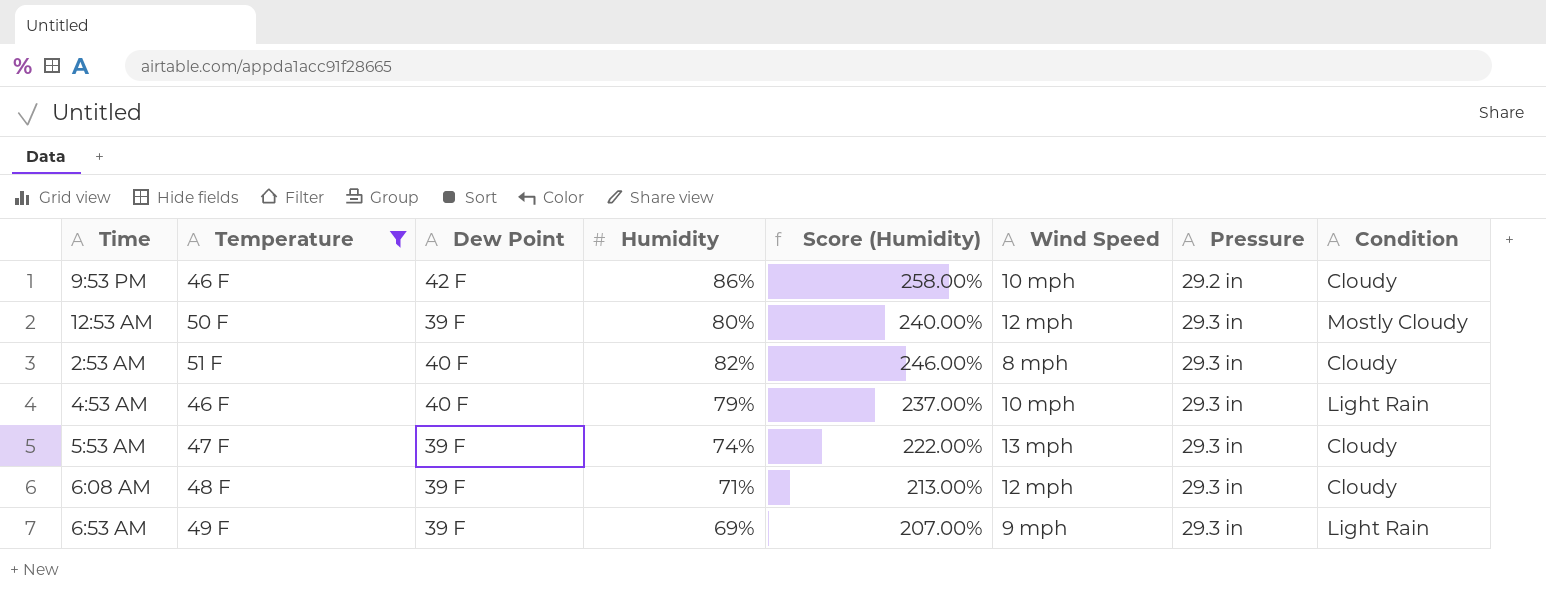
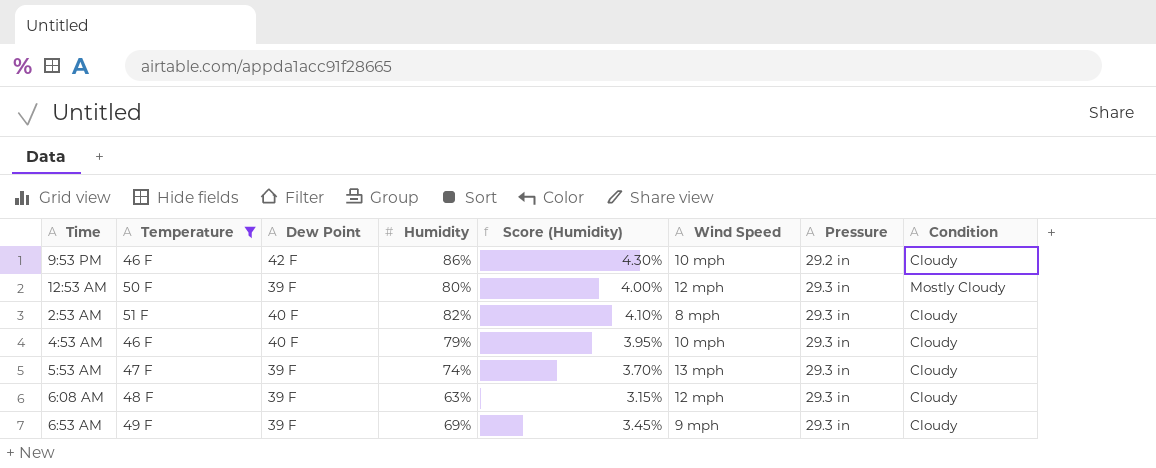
column Score (Humidity) | formula: [Humidity] * 3 -> [Humidity] * 0.05
4:53 AM | Condition: Light Rain -> Cloudy
6:08 AM | Humidity: 71% -> 63%
6:53 AM | Condition: Light Rain -> Cloudy

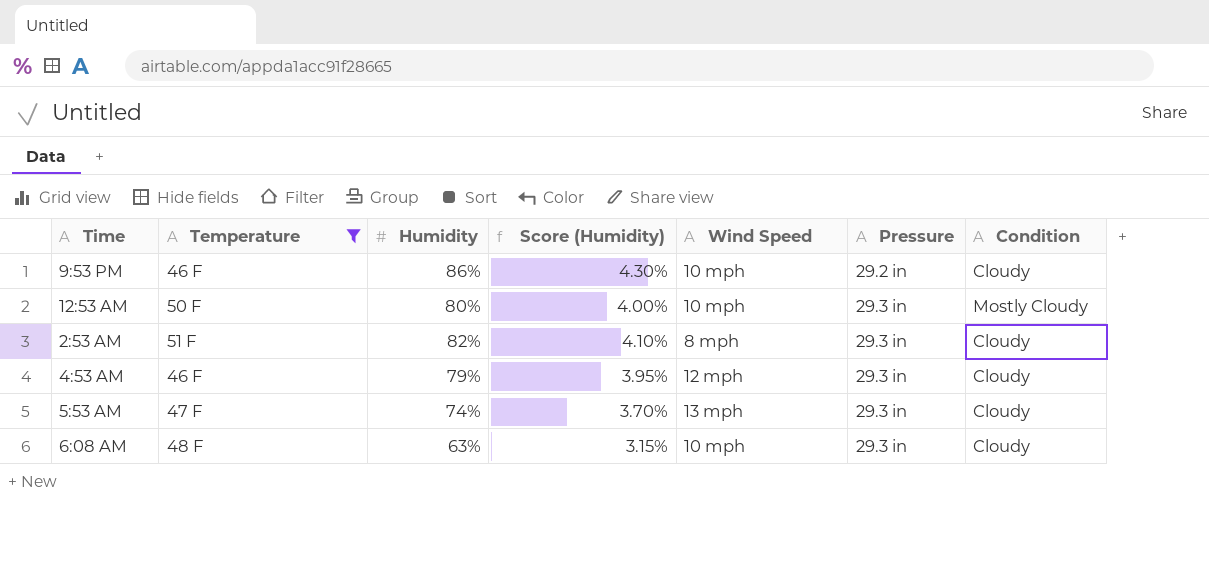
column Dew Point | position: 3 -> none
row 6:53 AM: 49 F | 39 F | 69% | 3.45% | 9 mph | 29.3 in | Cloudy -> none
12:53 AM | Wind Speed: 12 mph -> 10 mph
4:53 AM | Wind Speed: 10 mph -> 12 mph
6:08 AM | Wind Speed: 12 mph -> 10 mph

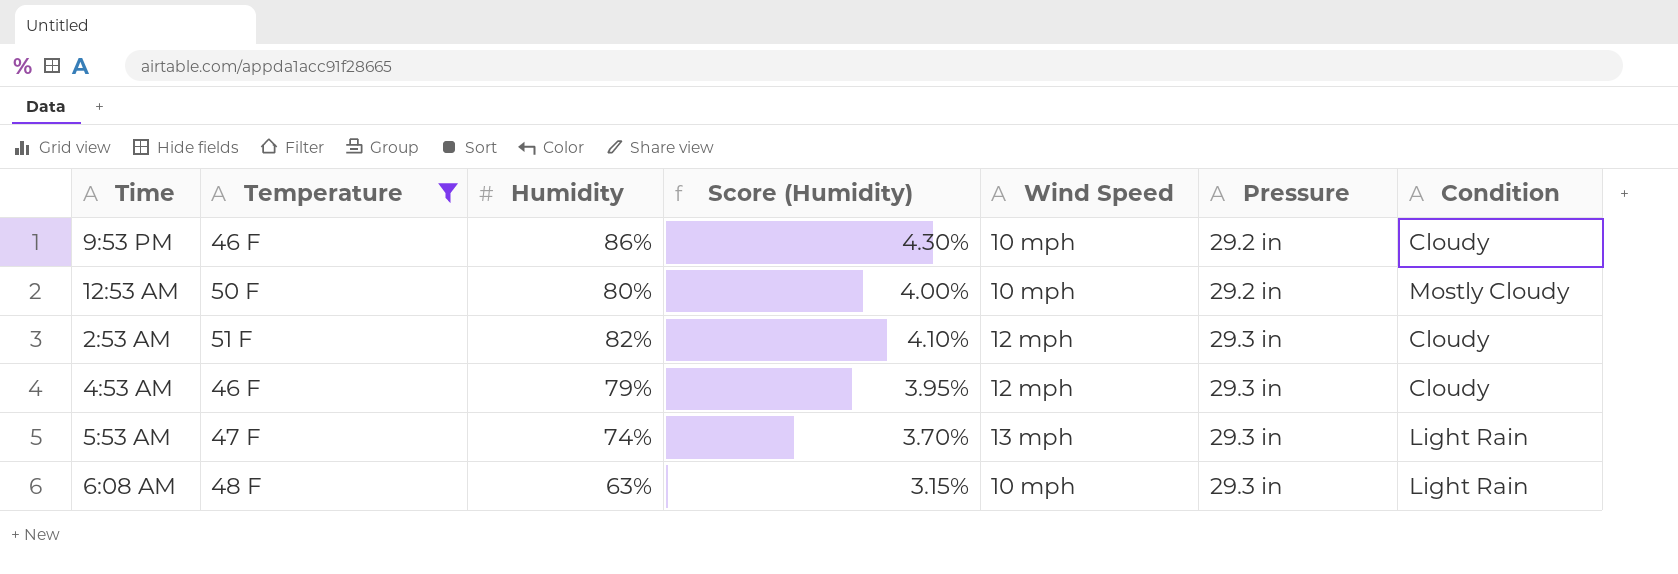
12:53 AM | Pressure: 29.3 in -> 29.2 in
2:53 AM | Wind Speed: 8 mph -> 12 mph
5:53 AM | Condition: Cloudy -> Light Rain
6:08 AM | Condition: Cloudy -> Light Rain

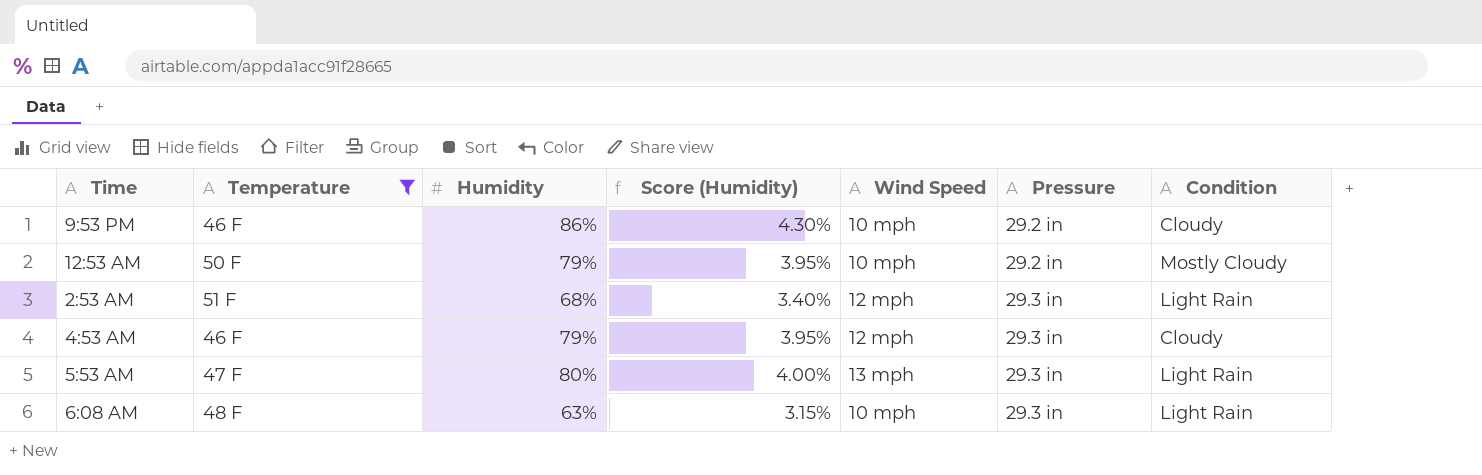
12:53 AM | Humidity: 80% -> 79%
12:53 AM | Score (Humidity): 4.00% -> 3.95%
2:53 AM | Humidity: 82% -> 68%
2:53 AM | Score (Humidity): 4.10% -> 3.40%
2:53 AM | Condition: Cloudy -> Light Rain
5:53 AM | Humidity: 74% -> 80%
5:53 AM | Score (Humidity): 3.70% -> 4.00%

